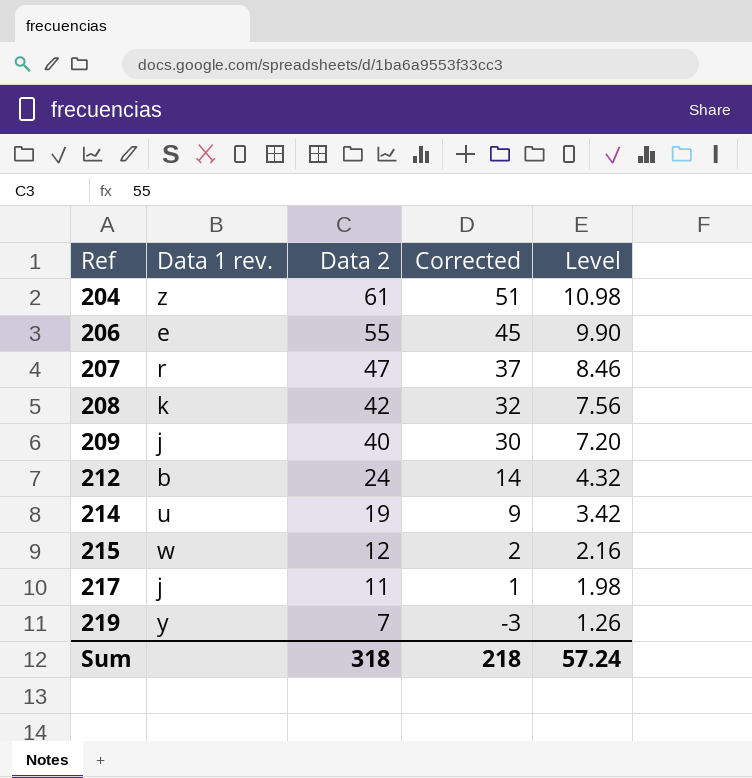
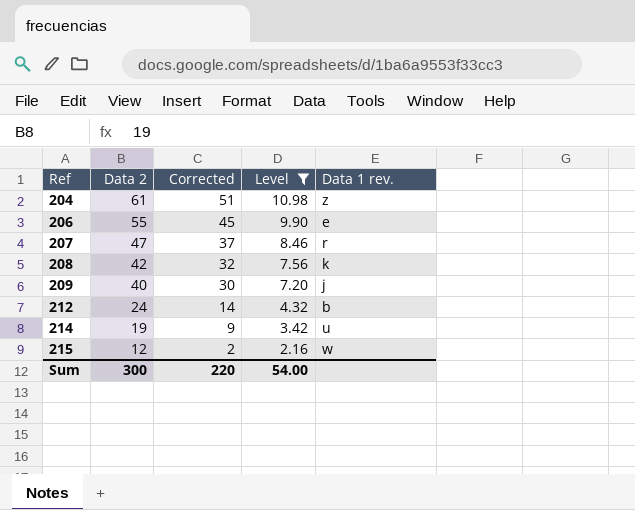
filter: none -> Level >= 2.16
column Data 1 rev. | position: 2 -> 5
Sum | Data 2: 318 -> 300
Sum | Corrected: 218 -> 220
Sum | Level: 57.24 -> 54.00

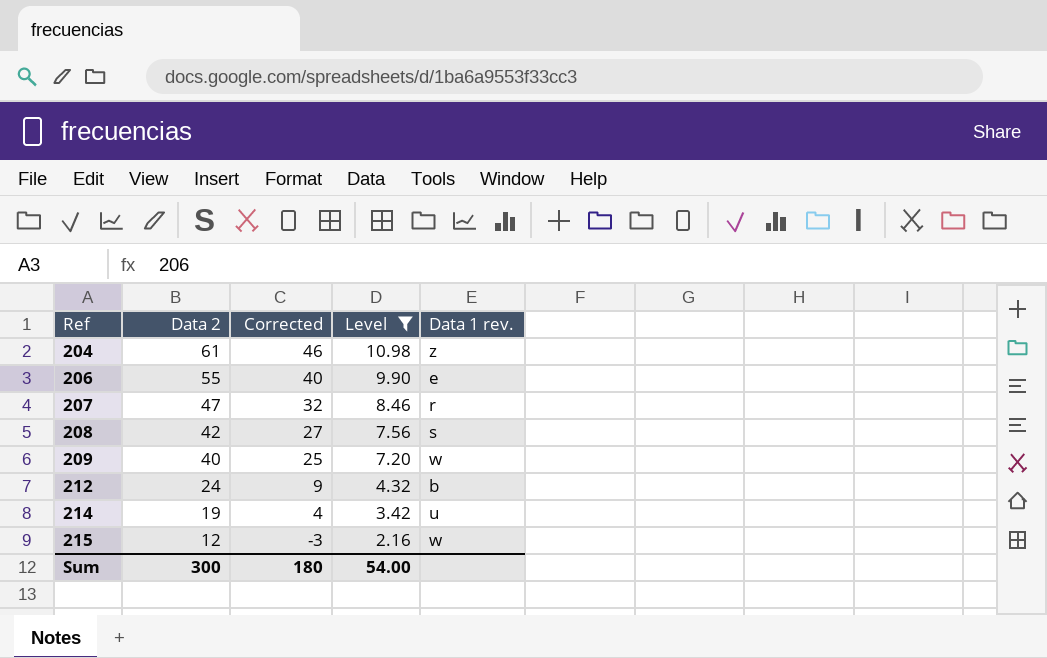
column Corrected | formula: [Data 2] - 10 -> [Data 2] - 15
208 | Data 1 rev.: k -> s
209 | Data 1 rev.: j -> w
Sum | Corrected: 220 -> 180

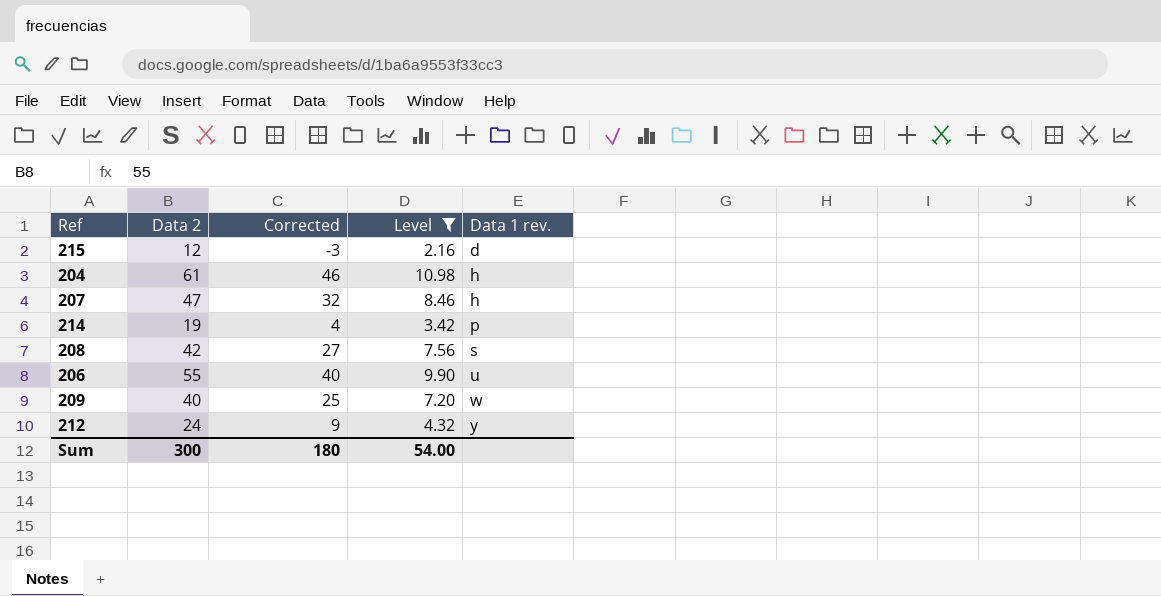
row order: Ref ascending -> Data 1 rev. ascending
215 | Data 1 rev.: w -> d
204 | Data 1 rev.: z -> h
207 | Data 1 rev.: r -> h
214 | Data 1 rev.: u -> p
206 | Data 1 rev.: e -> u
212 | Data 1 rev.: b -> y

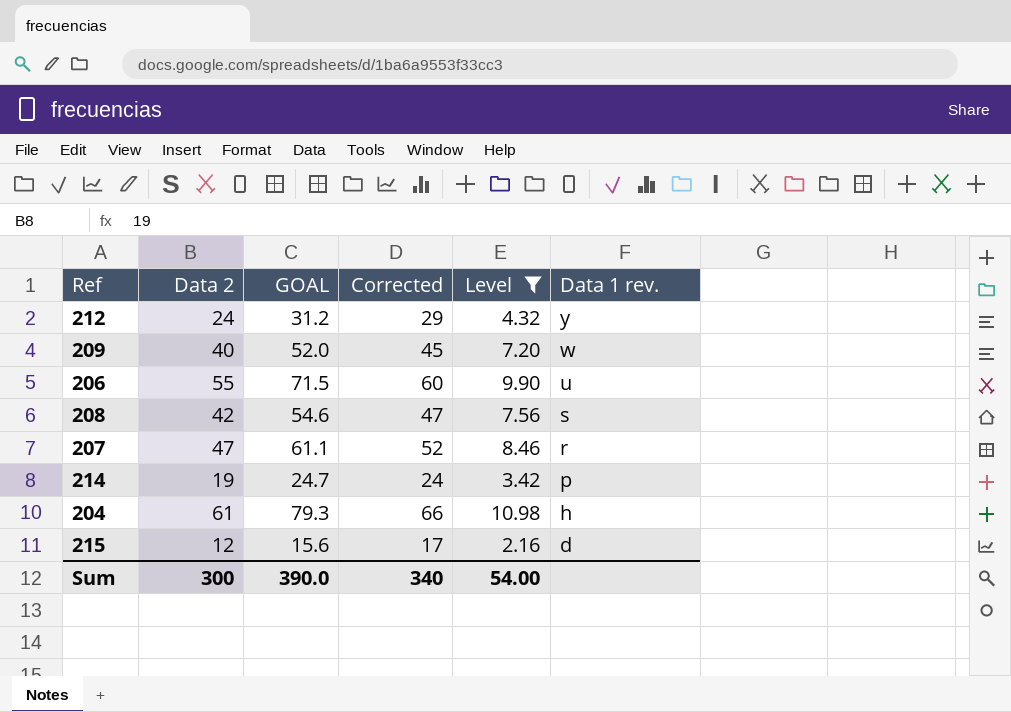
row order: Data 1 rev. ascending -> Data 1 rev. descending
column GOAL | formula: none -> [Data 2] * 1.3
column Corrected | formula: [Data 2] - 15 -> [Data 2] + 5
207 | Data 1 rev.: h -> r
Sum | Corrected: 180 -> 340

